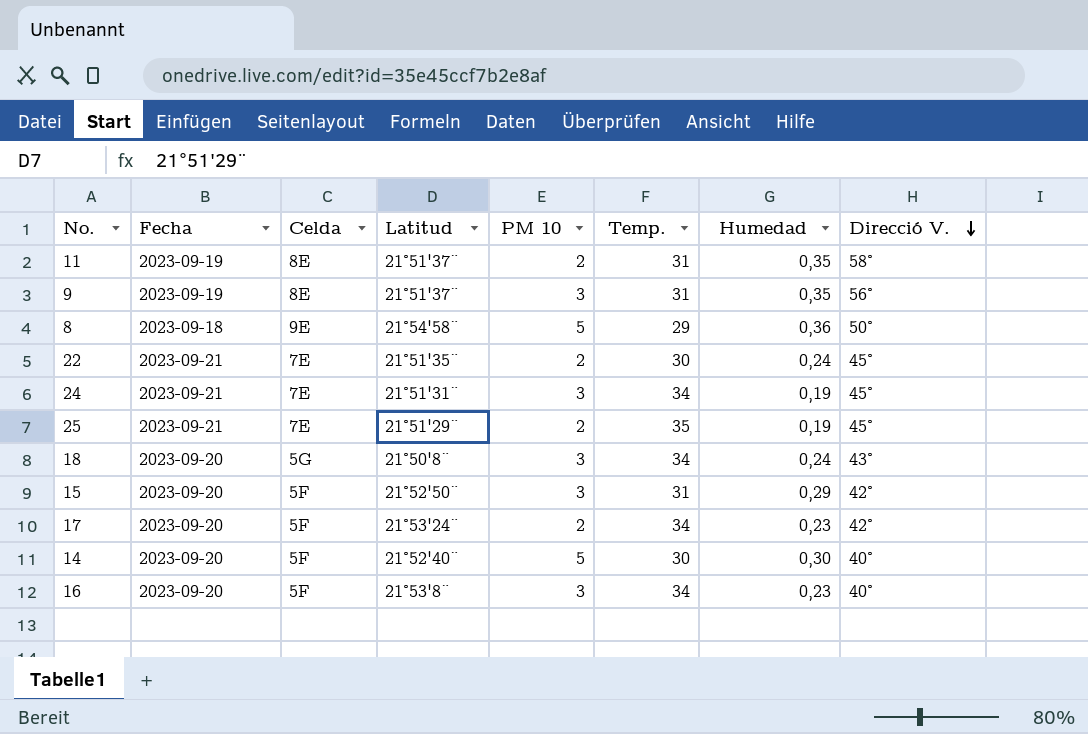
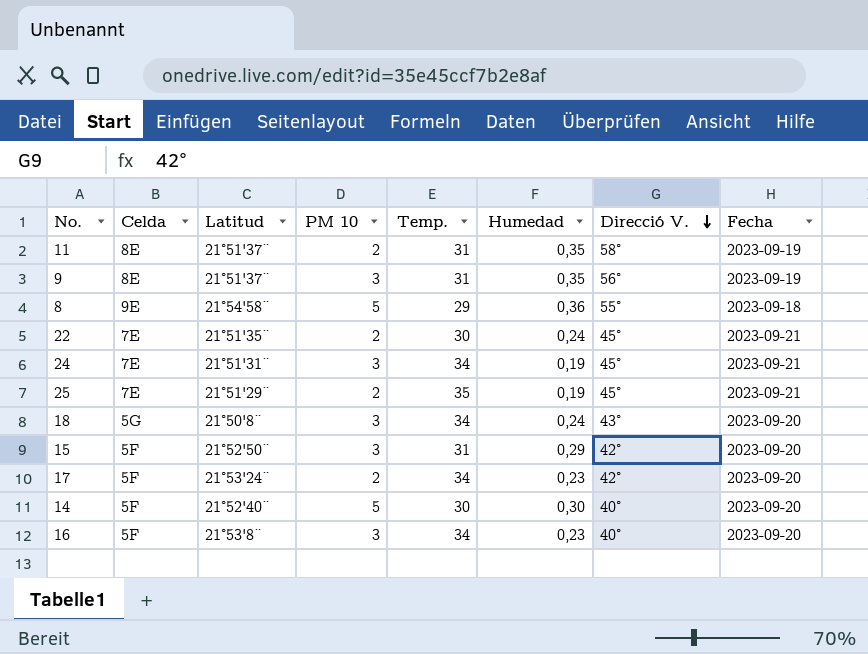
column Fecha | position: 2 -> 8
8 | Direcció V.: 50° -> 55°

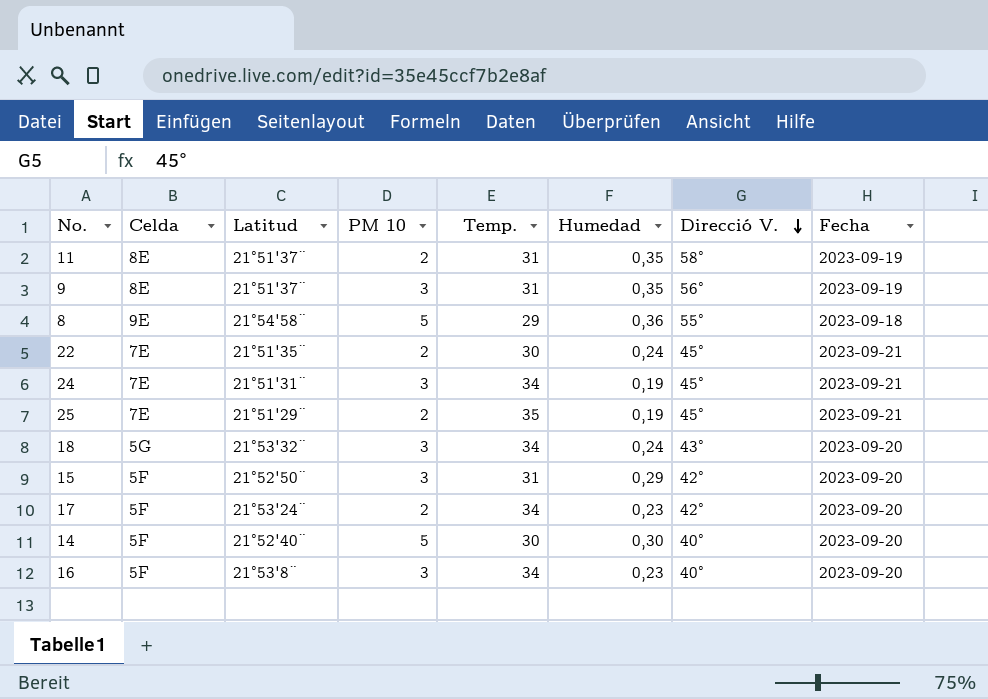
18 | Latitud: 21°50'8¨ -> 21°53'32¨

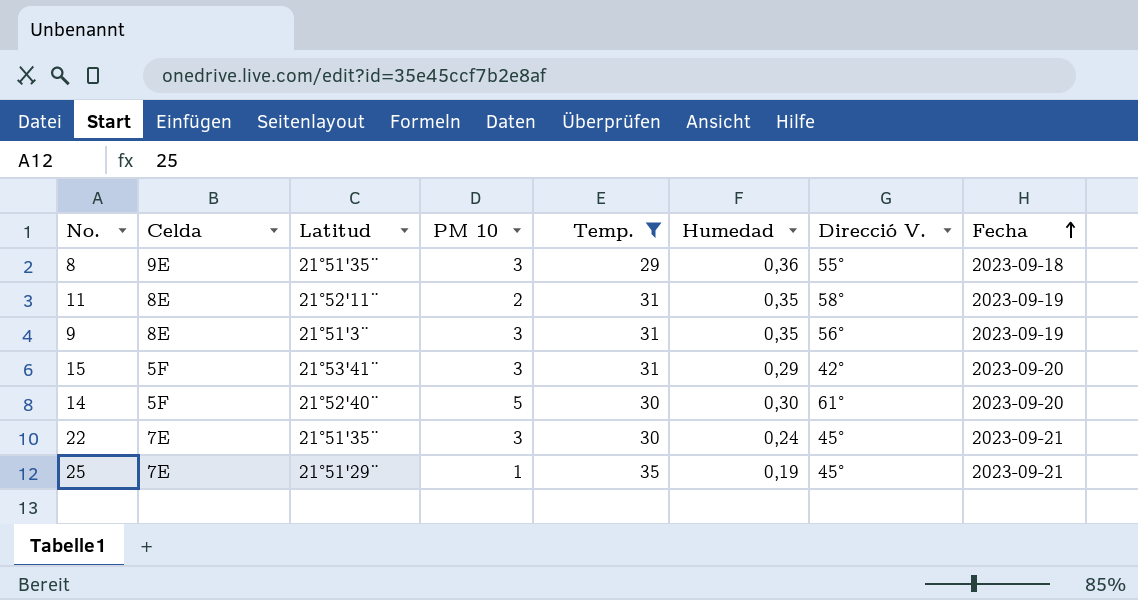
filter: none -> Temp. != 34
row order: Direcció V. descending -> Fecha ascending
8 | Latitud: 21°54'58¨ -> 21°51'35¨
8 | PM 10: 5 -> 3
11 | Latitud: 21°51'37¨ -> 21°52'11¨
9 | Latitud: 21°51'37¨ -> 21°51'3¨
15 | Latitud: 21°52'50¨ -> 21°53'41¨
14 | Direcció V.: 40° -> 61°
22 | PM 10: 2 -> 3
25 | PM 10: 2 -> 1

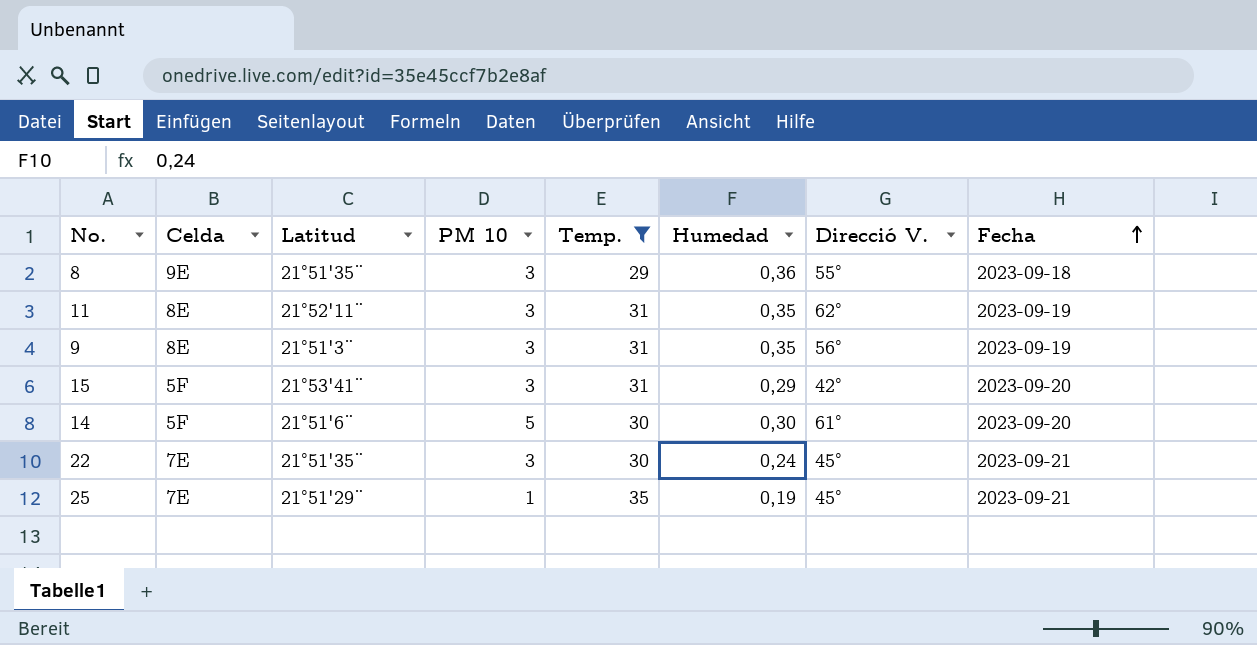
11 | PM 10: 2 -> 3
11 | Direcció V.: 58° -> 62°
14 | Latitud: 21°52'40¨ -> 21°51'6¨

